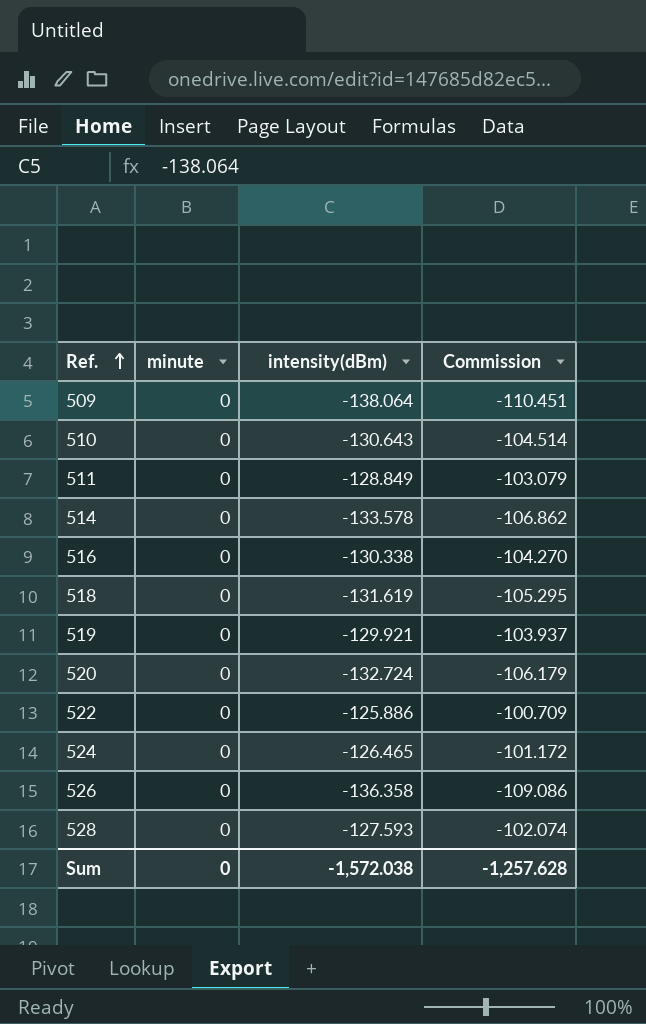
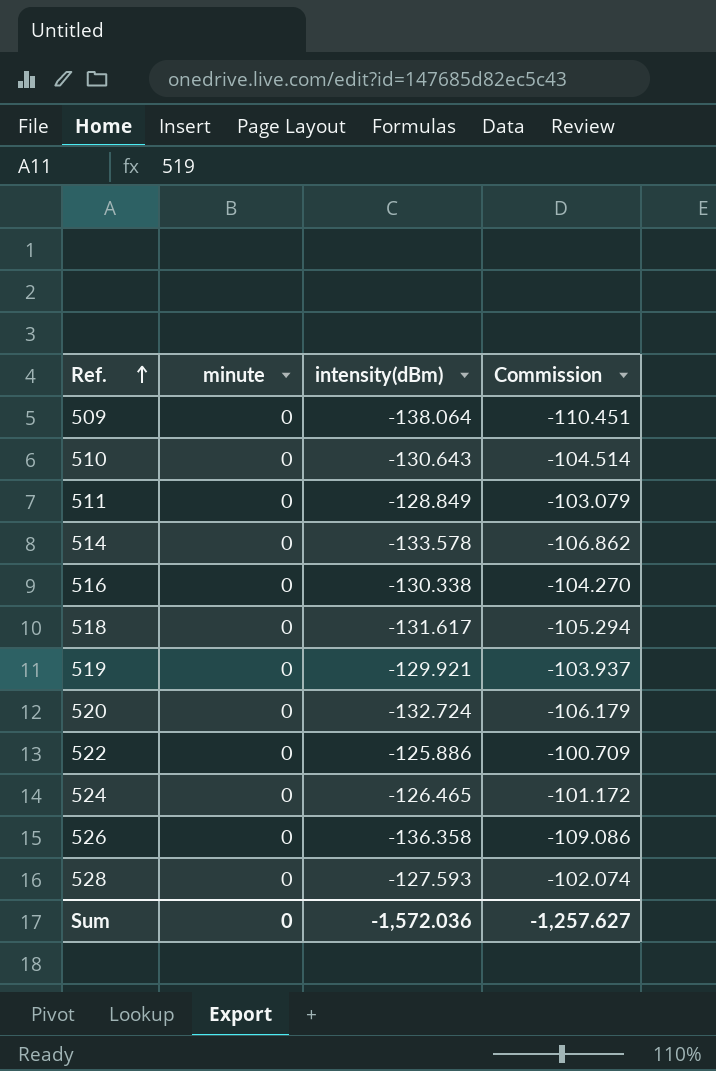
518 | intensity(dBm): -131.619 -> -131.617
518 | Commission: -105.295 -> -105.294
Sum | intensity(dBm): -1,572.038 -> -1,572.036
Sum | Commission: -1,257.628 -> -1,257.627

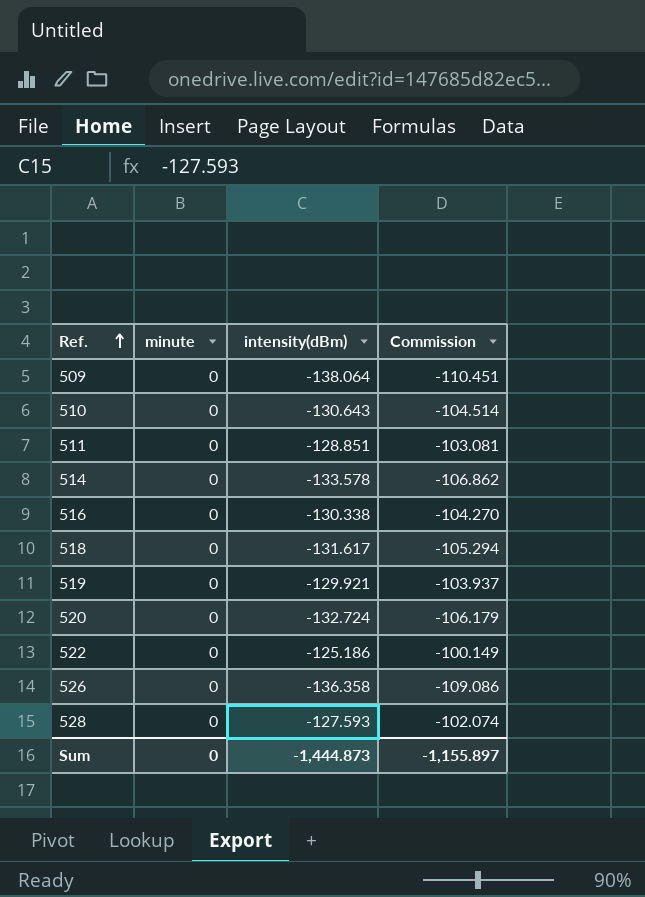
row 524: 0 | -126.465 | -101.172 -> none
511 | intensity(dBm): -128.849 -> -128.851
511 | Commission: -103.079 -> -103.081
522 | intensity(dBm): -125.886 -> -125.186
522 | Commission: -100.709 -> -100.149
Sum | intensity(dBm): -1,572.036 -> -1,444.873
Sum | Commission: -1,257.627 -> -1,155.897

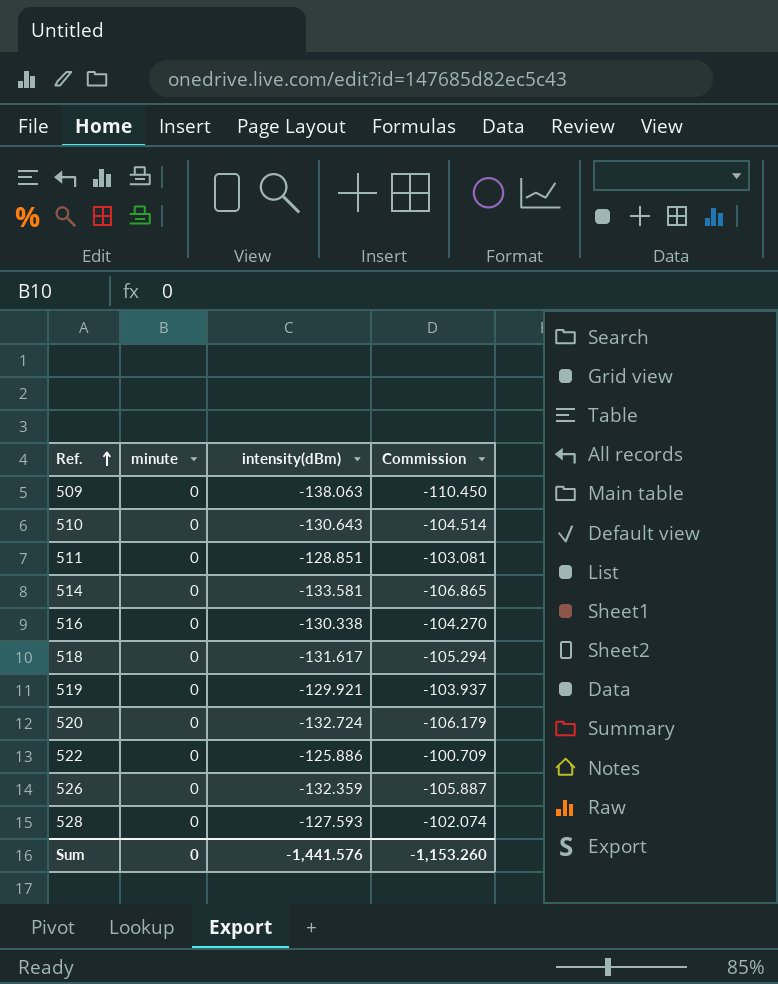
509 | intensity(dBm): -138.064 -> -138.063
509 | Commission: -110.451 -> -110.450
514 | intensity(dBm): -133.578 -> -133.581
514 | Commission: -106.862 -> -106.865
522 | intensity(dBm): -125.186 -> -125.886
522 | Commission: -100.149 -> -100.709
526 | intensity(dBm): -136.358 -> -132.359
526 | Commission: -109.086 -> -105.887
Sum | intensity(dBm): -1,444.873 -> -1,441.576
Sum | Commission: -1,155.897 -> -1,153.260

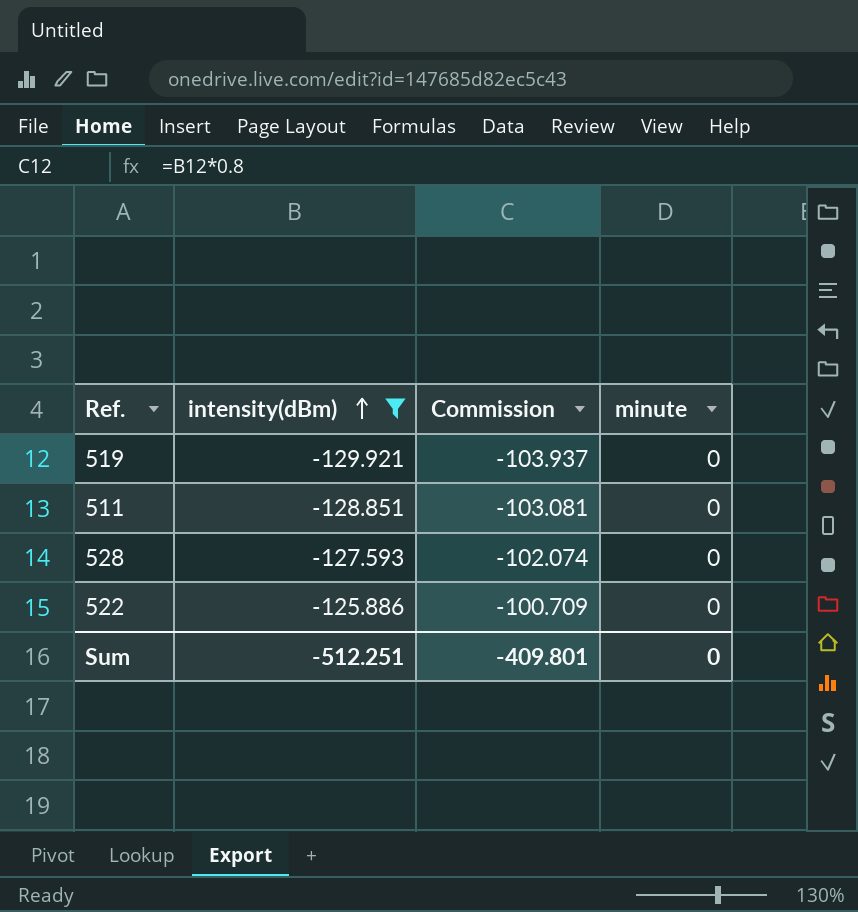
filter: none -> intensity(dBm) >= -129.921
row order: Ref. ascending -> intensity(dBm) ascending
column minute | position: 2 -> 4
Sum | intensity(dBm): -1,441.576 -> -512.251
Sum | Commission: -1,153.260 -> -409.801

